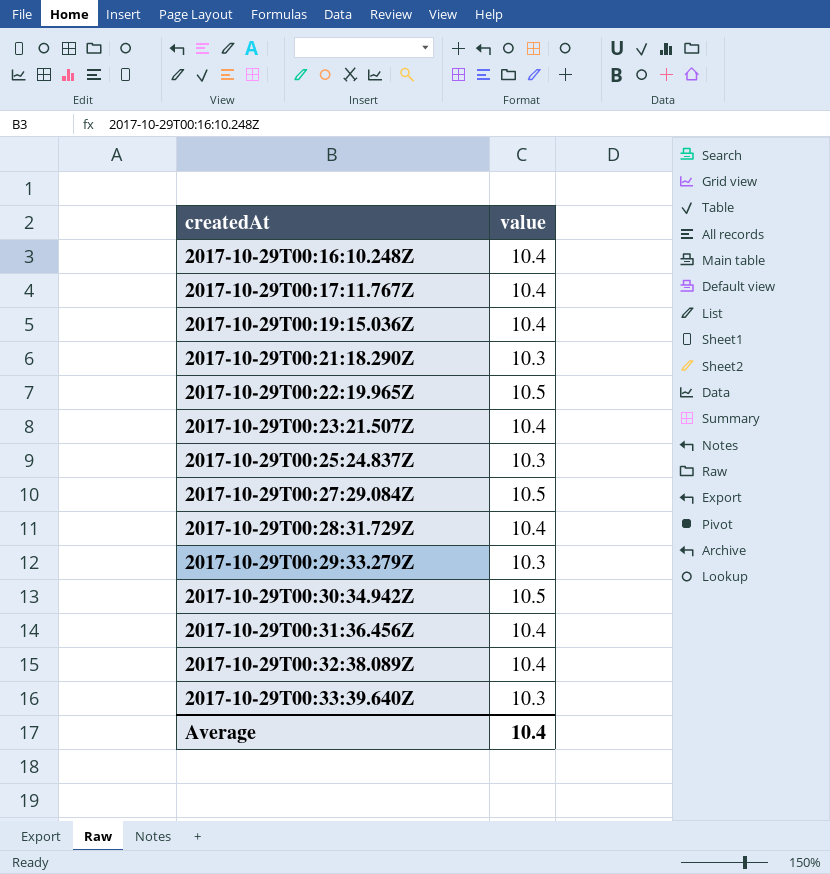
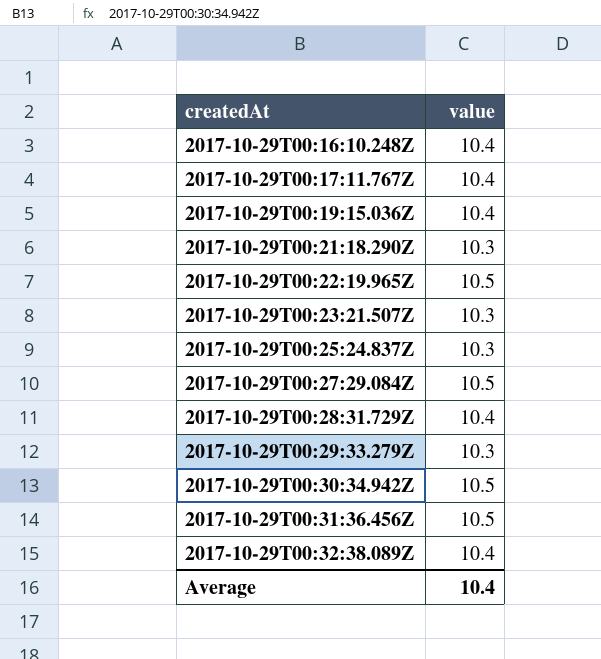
row 2017-10-29T00:33:39.640Z: 10.3 -> none
2017-10-29T00:23:21.507Z | value: 10.4 -> 10.3
2017-10-29T00:31:36.456Z | value: 10.4 -> 10.5

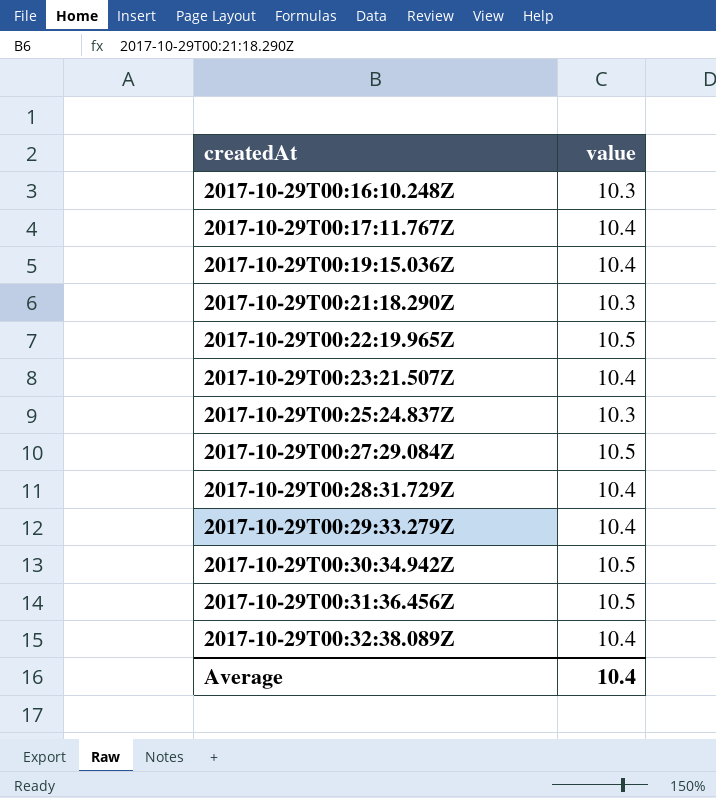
2017-10-29T00:16:10.248Z | value: 10.4 -> 10.3
2017-10-29T00:23:21.507Z | value: 10.3 -> 10.4
2017-10-29T00:29:33.279Z | value: 10.3 -> 10.4

